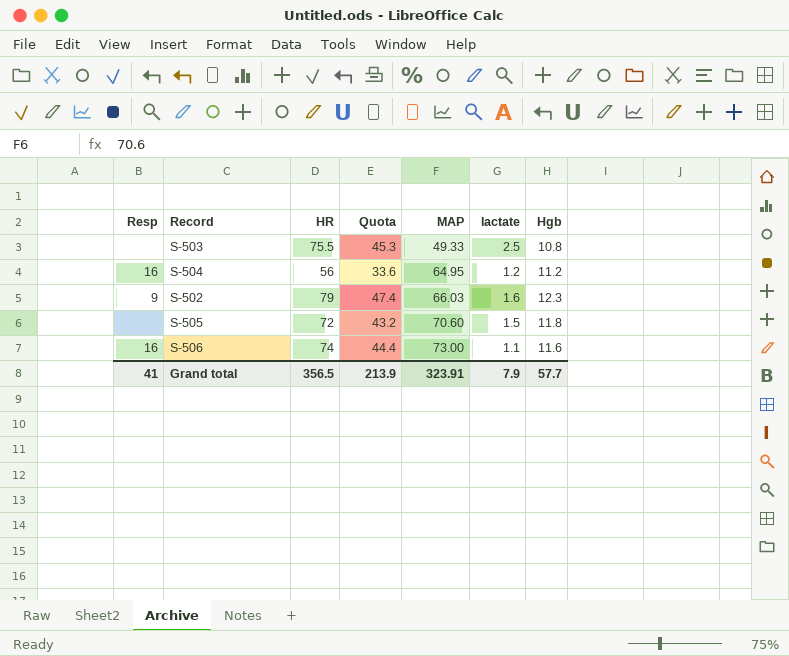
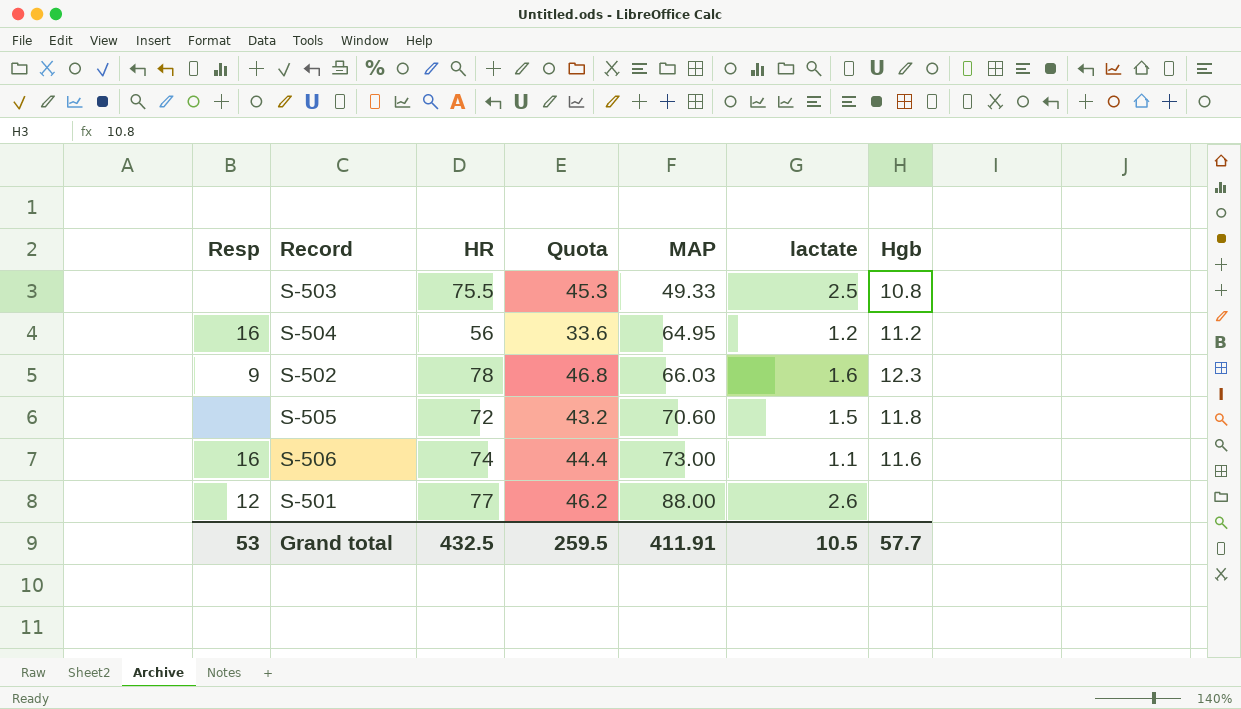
S-502 | HR: 79 -> 78
S-502 | Quota: 47.4 -> 46.8
row S-501: none -> 12 | 77 | 46.2 | 88.00 | 2.6 | none
Grand total | Resp: 41 -> 53
Grand total | HR: 356.5 -> 432.5
Grand total | Quota: 213.9 -> 259.5
Grand total | MAP: 323.91 -> 411.91
Grand total | lactate: 7.9 -> 10.5

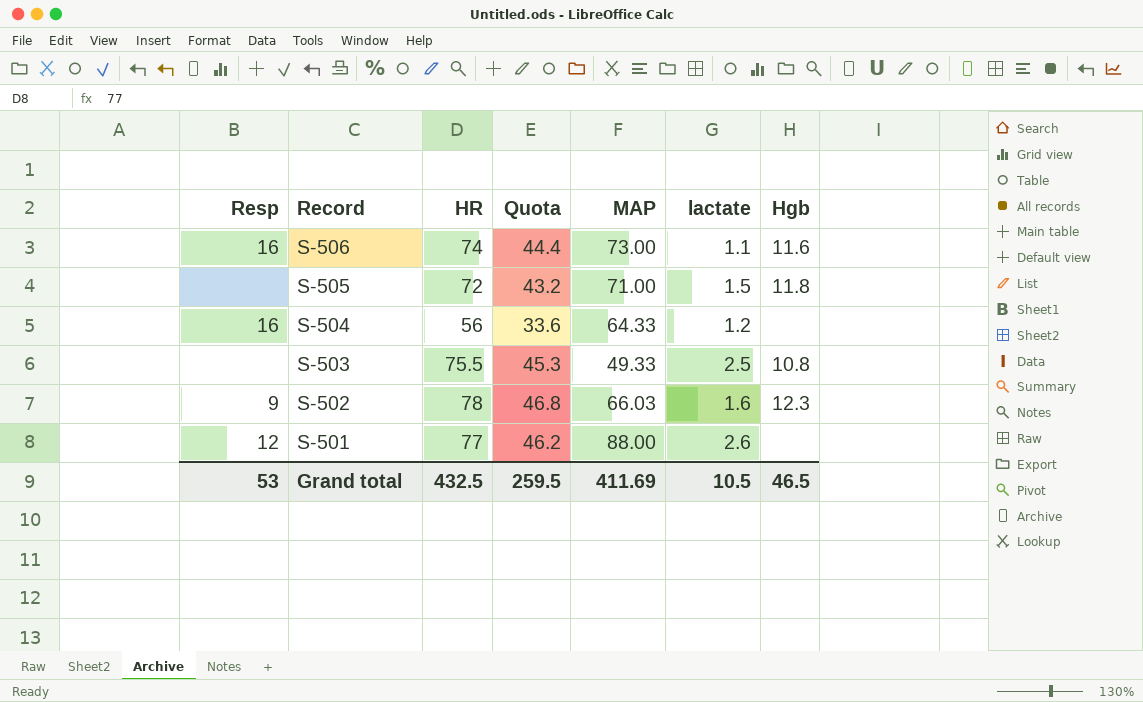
row order: MAP ascending -> Record descending
S-505 | MAP: 70.60 -> 71.00
S-504 | MAP: 64.95 -> 64.33
S-504 | Hgb: 11.2 -> none
Grand total | MAP: 411.91 -> 411.69
Grand total | Hgb: 57.7 -> 46.5

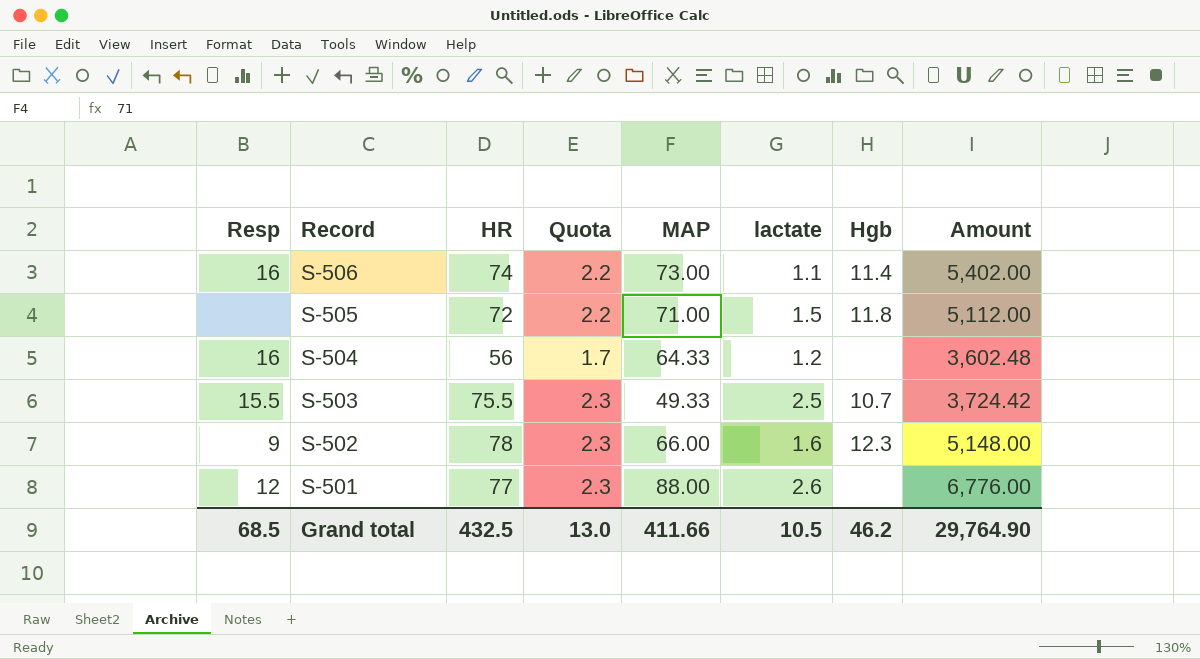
column Quota | formula: [HR] * 0.6 -> [HR] * 0.03
column Amount | formula: none -> [HR] * [MAP]
S-506 | Hgb: 11.6 -> 11.4
S-503 | Resp: none -> 15.5
S-503 | Hgb: 10.8 -> 10.7
S-502 | MAP: 66.03 -> 66.00
Grand total | Resp: 53 -> 68.5
Grand total | Quota: 259.5 -> 13.0
Grand total | MAP: 411.69 -> 411.66
Grand total | Hgb: 46.5 -> 46.2

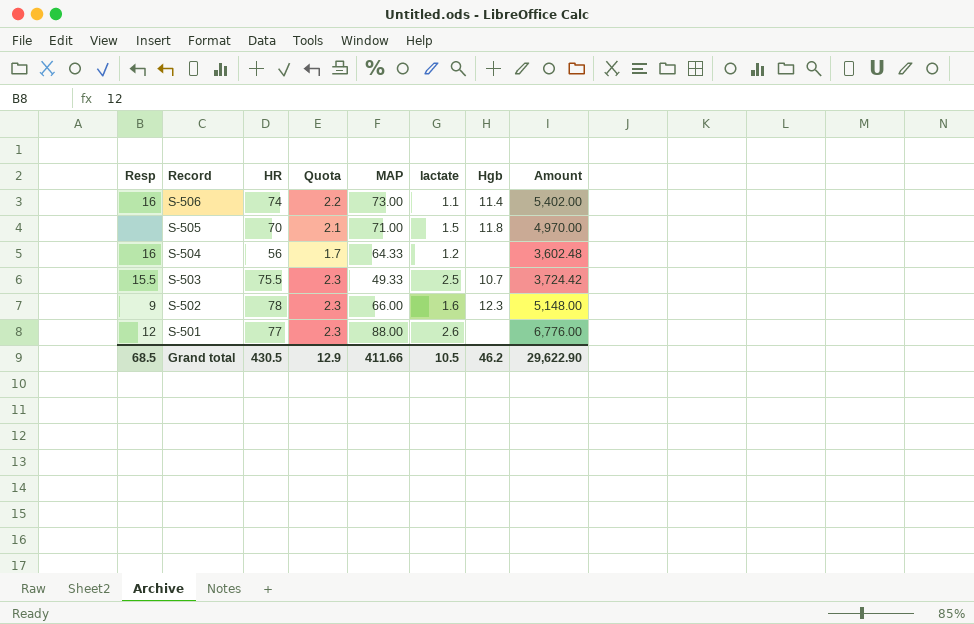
S-505 | HR: 72 -> 70
S-505 | Quota: 2.2 -> 2.1
S-505 | Amount: 5,112.00 -> 4,970.00
Grand total | HR: 432.5 -> 430.5
Grand total | Quota: 13.0 -> 12.9
Grand total | Amount: 29,764.90 -> 29,622.90

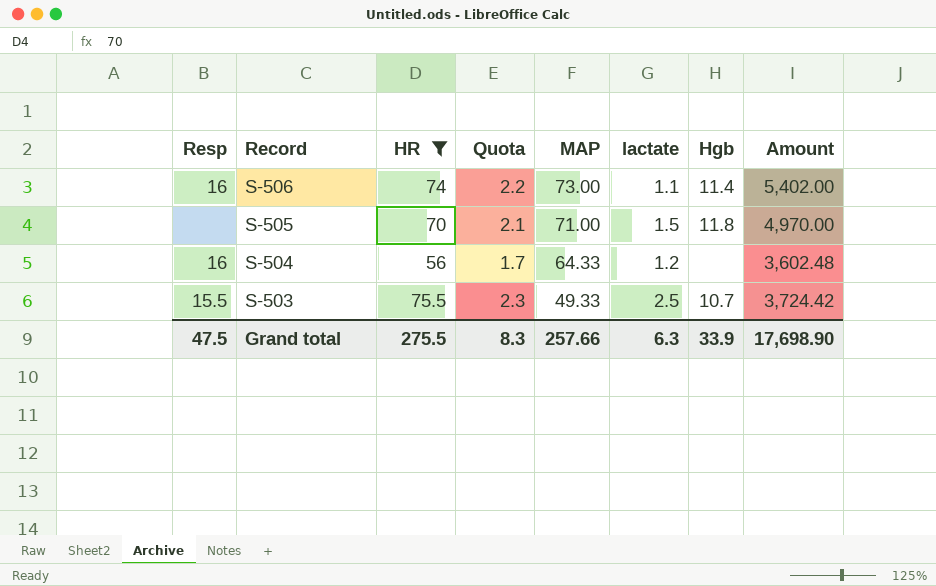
filter: none -> HR <= 75.5
Grand total | Resp: 68.5 -> 47.5
Grand total | HR: 430.5 -> 275.5
Grand total | Quota: 12.9 -> 8.3
Grand total | MAP: 411.66 -> 257.66
Grand total | lactate: 10.5 -> 6.3
Grand total | Hgb: 46.2 -> 33.9
Grand total | Amount: 29,622.90 -> 17,698.90

